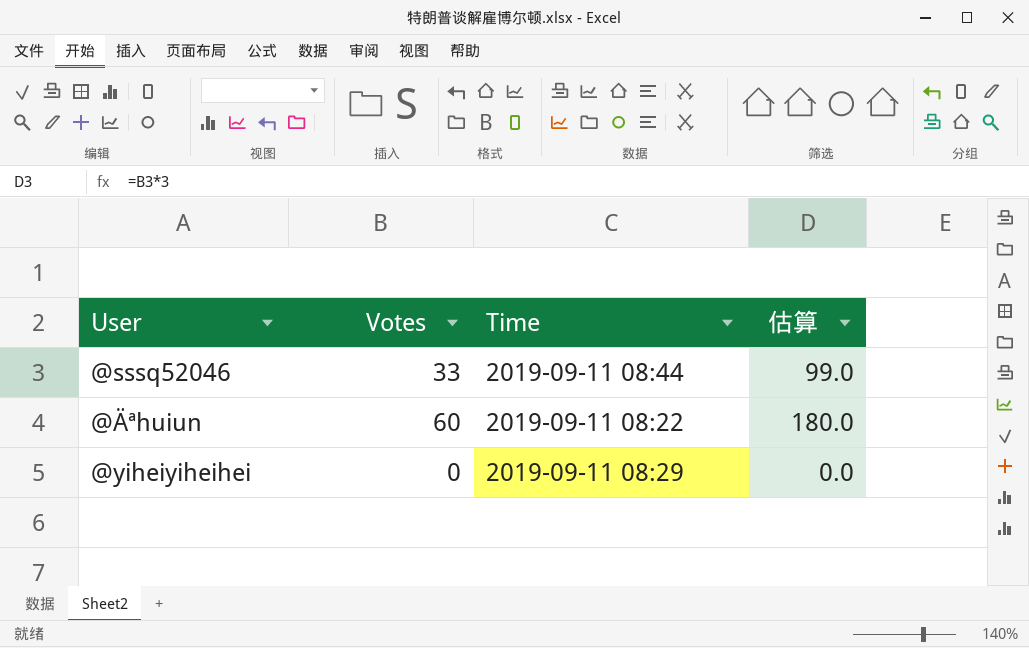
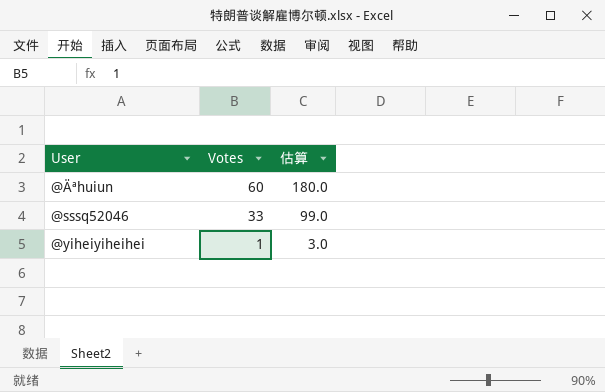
row order: none -> User ascending
column Time | position: 3 -> none
@yiheiyiheihei | Votes: 0 -> 1
@yiheiyiheihei | 估算: 0.0 -> 3.0

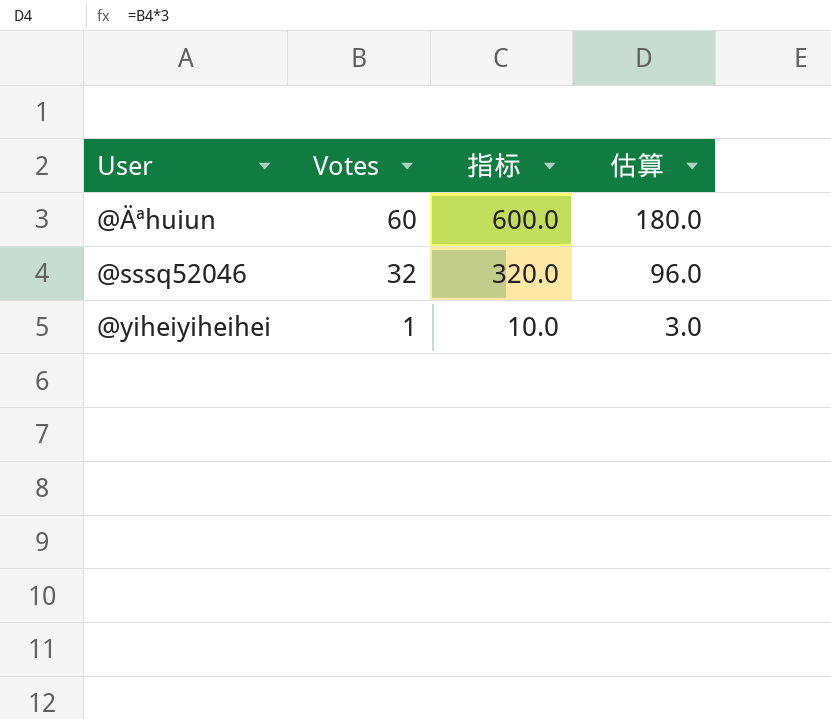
column 指标 | formula: none -> [Votes] * 10
@sssq52046 | Votes: 33 -> 32
@sssq52046 | 估算: 99.0 -> 96.0

